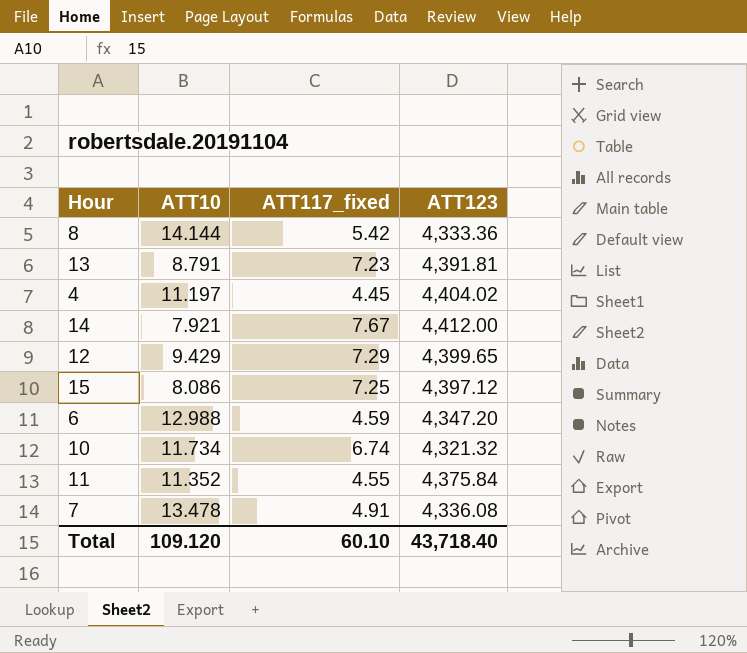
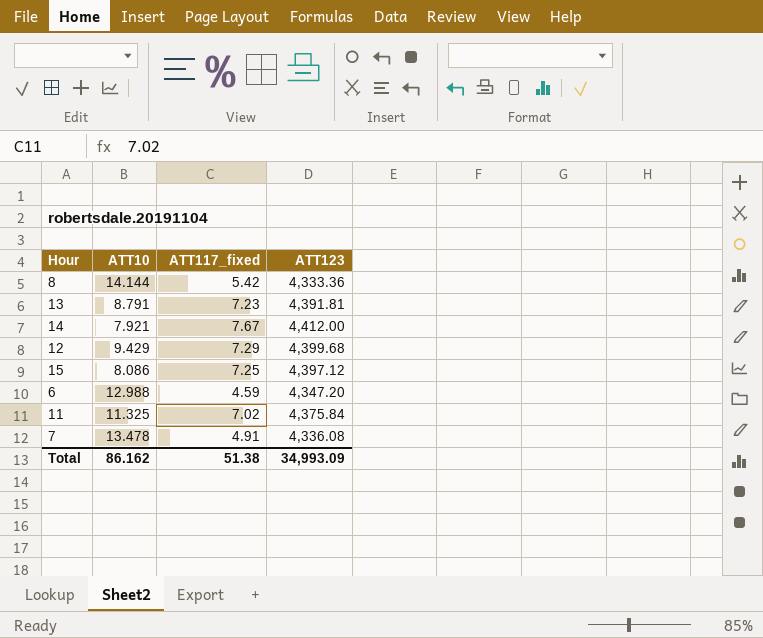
row 4: 11.197 | 4.45 | 4,404.02 -> none
row 10: 11.734 | 6.74 | 4,321.32 -> none
12 | ATT123: 4,399.65 -> 4,399.68
11 | ATT10: 11.352 -> 11.325
11 | ATT117_fixed: 4.55 -> 7.02
Total | ATT10: 109.120 -> 86.162
Total | ATT117_fixed: 60.10 -> 51.38
Total | ATT123: 43,718.40 -> 34,993.09

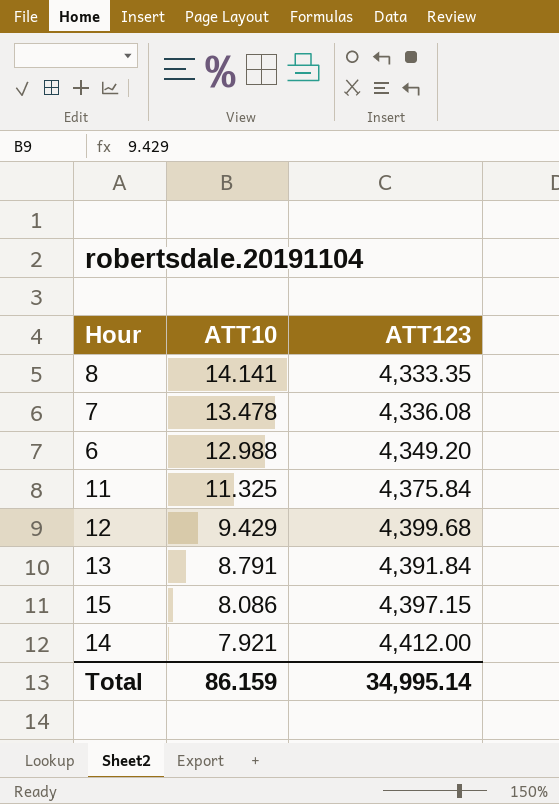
row order: none -> ATT10 descending
column ATT117_fixed | position: 3 -> none
8 | ATT10: 14.144 -> 14.141
8 | ATT123: 4,333.36 -> 4,333.35
6 | ATT123: 4,347.20 -> 4,349.20
13 | ATT123: 4,391.81 -> 4,391.84
15 | ATT123: 4,397.12 -> 4,397.15
Total | ATT10: 86.162 -> 86.159
Total | ATT123: 34,993.09 -> 34,995.14

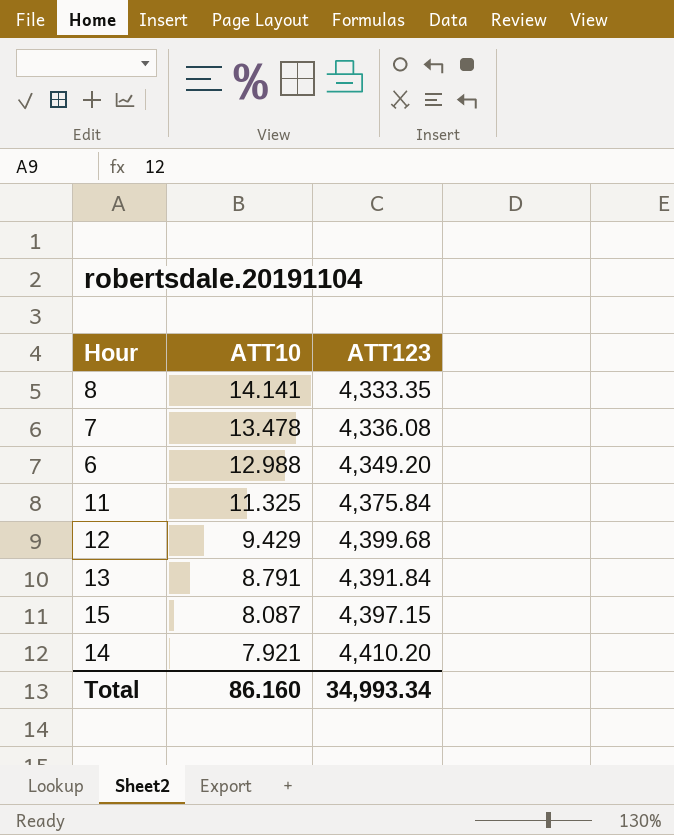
15 | ATT10: 8.086 -> 8.087
14 | ATT123: 4,412.00 -> 4,410.20
Total | ATT10: 86.159 -> 86.160
Total | ATT123: 34,995.14 -> 34,993.34

